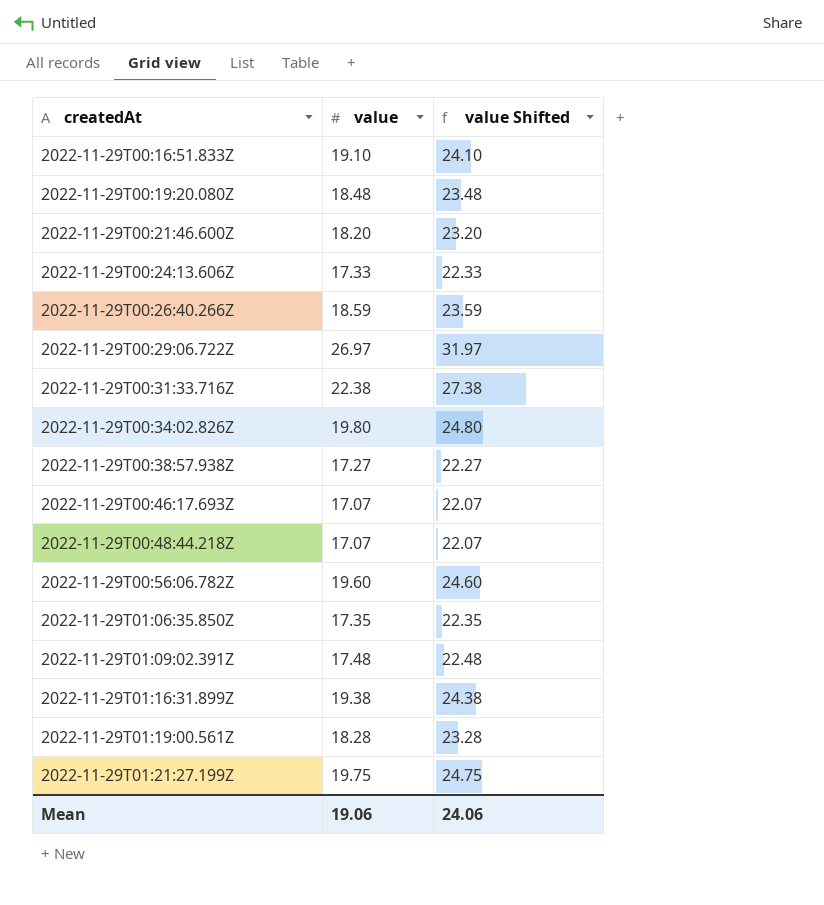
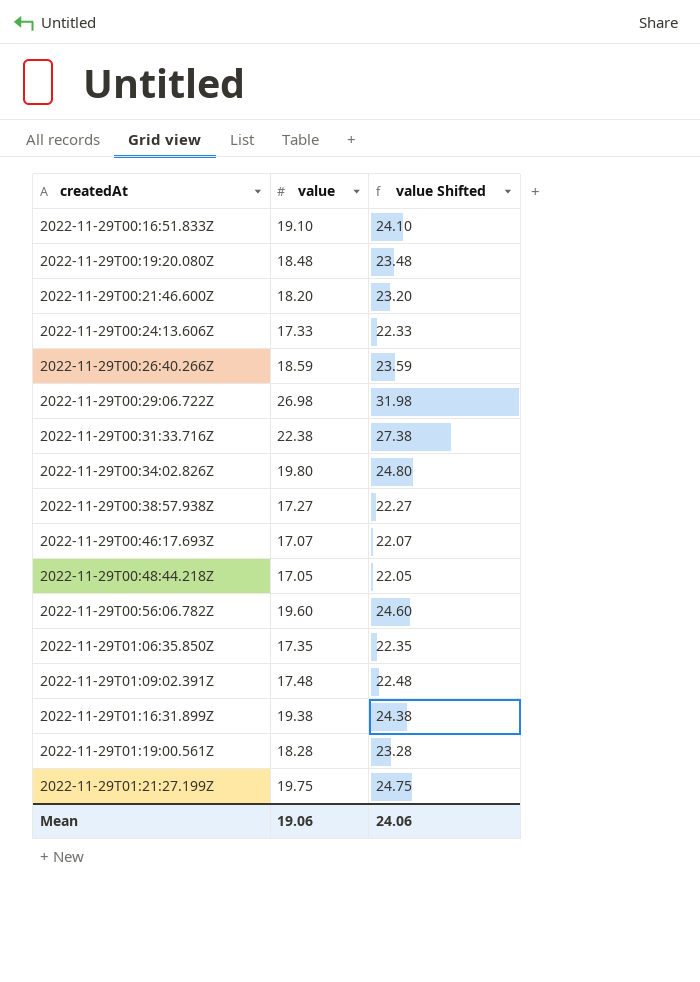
2022-11-29T00:29:06.722Z | value: 26.97 -> 26.98
2022-11-29T00:29:06.722Z | value Shifted: 31.97 -> 31.98
2022-11-29T00:48:44.218Z | value: 17.07 -> 17.05
2022-11-29T00:48:44.218Z | value Shifted: 22.07 -> 22.05

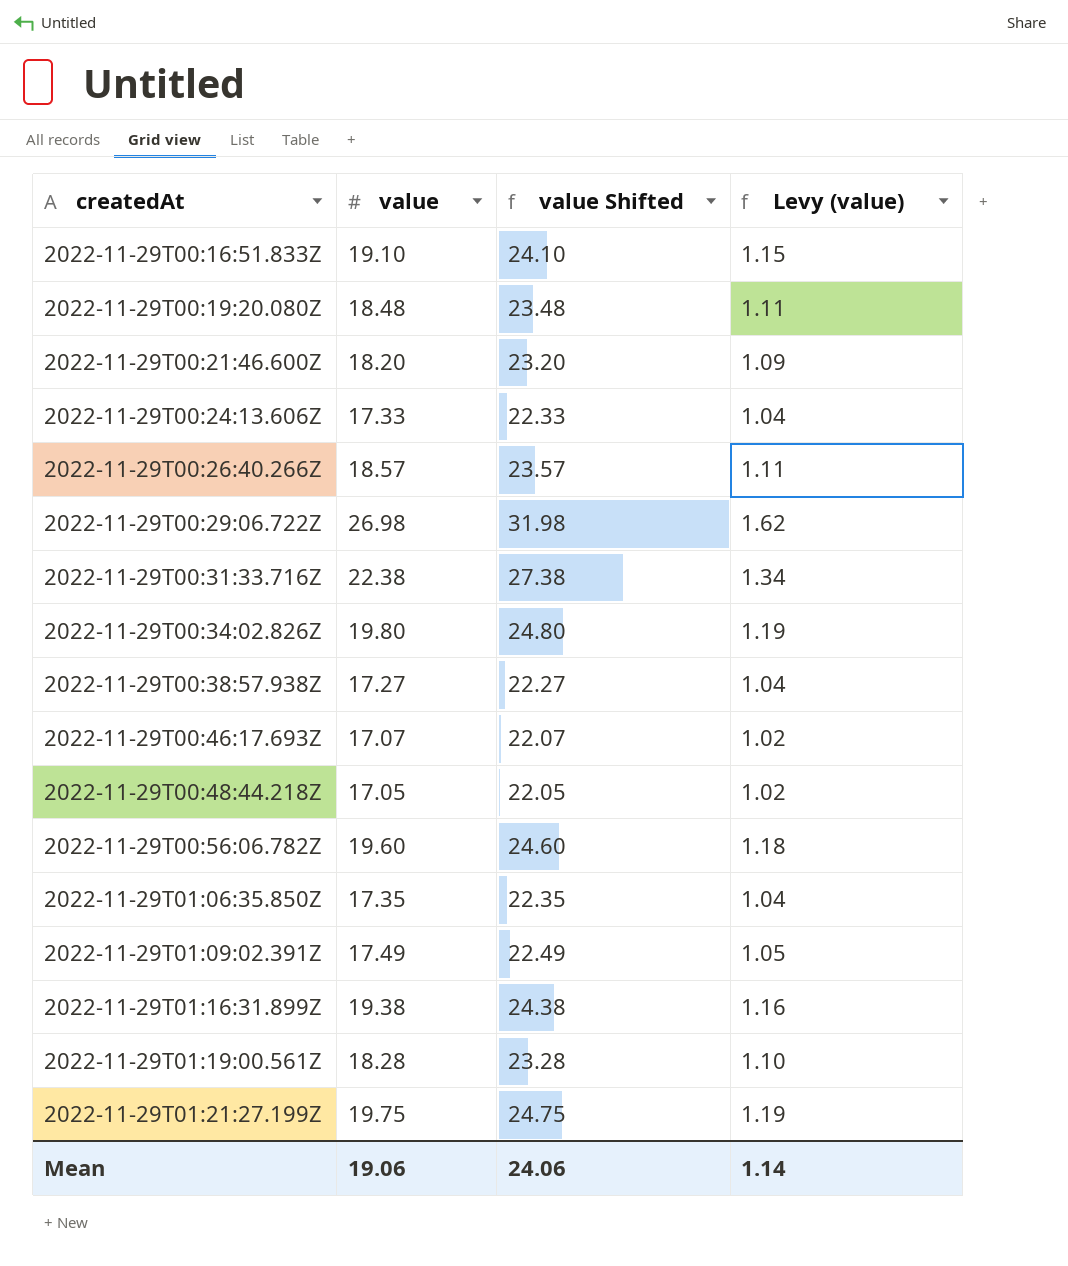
column Levy (value) | formula: none -> [value] * 0.06
2022-11-29T00:26:40.266Z | value: 18.59 -> 18.57
2022-11-29T00:26:40.266Z | value Shifted: 23.59 -> 23.57
2022-11-29T01:09:02.391Z | value: 17.48 -> 17.49
2022-11-29T01:09:02.391Z | value Shifted: 22.48 -> 22.49

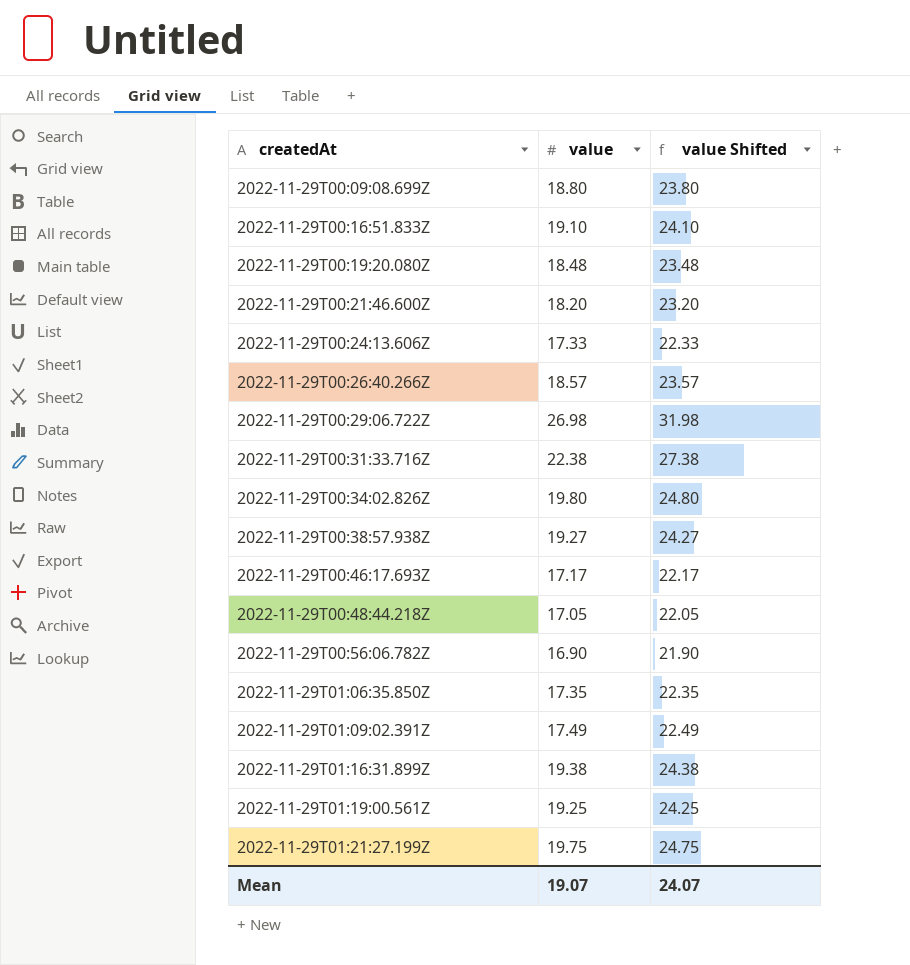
column Levy (value) | formula: [value] * 0.06 -> none
row 2022-11-29T00:09:08.699Z: none -> 18.80 | 23.80
2022-11-29T00:38:57.938Z | value: 17.27 -> 19.27
2022-11-29T00:38:57.938Z | value Shifted: 22.27 -> 24.27
2022-11-29T00:46:17.693Z | value: 17.07 -> 17.17
2022-11-29T00:46:17.693Z | value Shifted: 22.07 -> 22.17
2022-11-29T00:56:06.782Z | value: 19.60 -> 16.90
2022-11-29T00:56:06.782Z | value Shifted: 24.60 -> 21.90
2022-11-29T01:19:00.561Z | value: 18.28 -> 19.25
2022-11-29T01:19:00.561Z | value Shifted: 23.28 -> 24.25
Mean | value: 19.06 -> 19.07
Mean | value Shifted: 24.06 -> 24.07

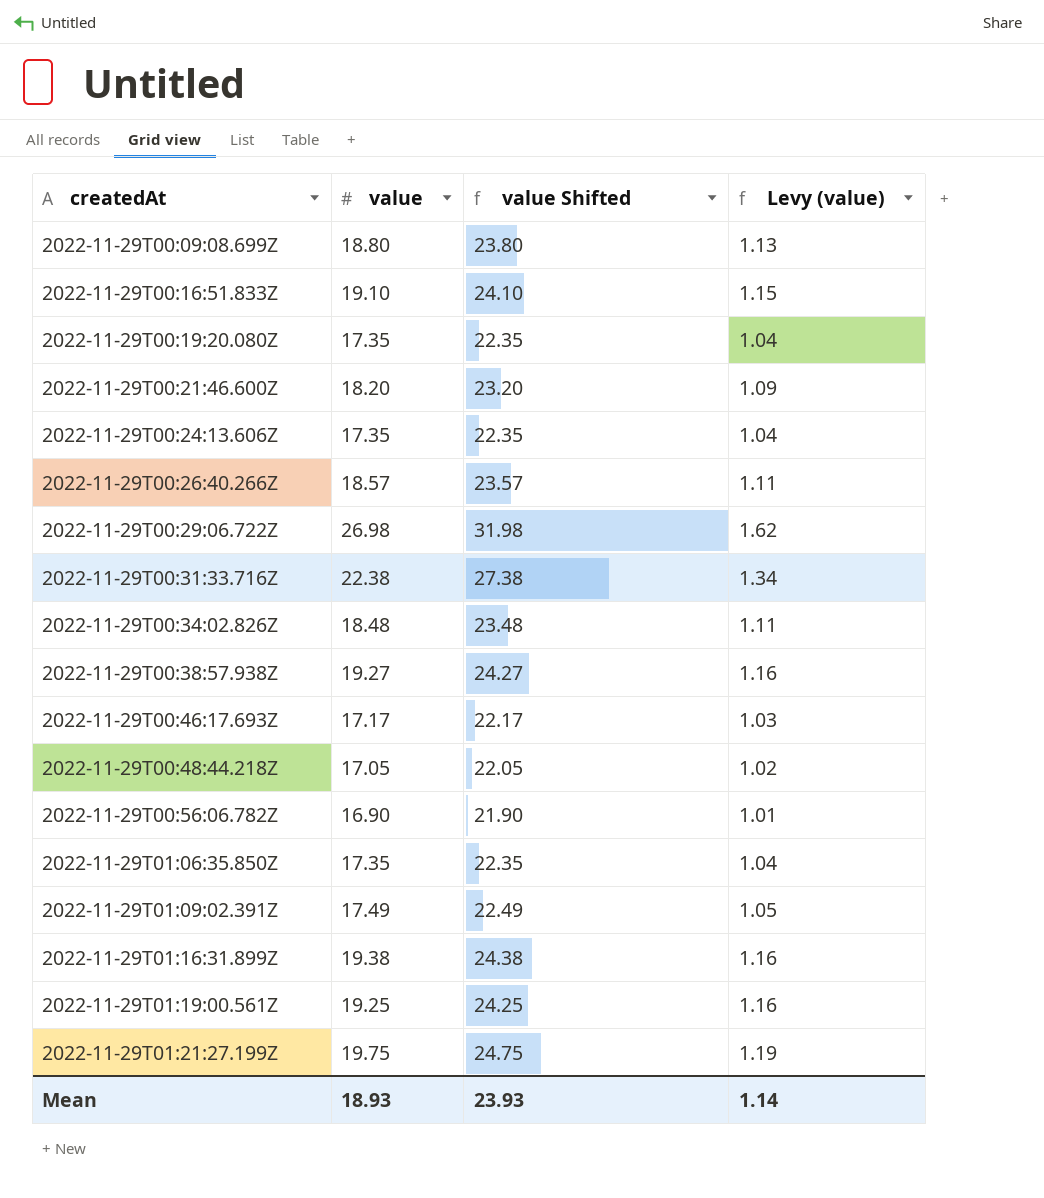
column Levy (value) | formula: none -> [value] * 0.06
2022-11-29T00:19:20.080Z | value: 18.48 -> 17.35
2022-11-29T00:19:20.080Z | value Shifted: 23.48 -> 22.35
2022-11-29T00:24:13.606Z | value: 17.33 -> 17.35
2022-11-29T00:24:13.606Z | value Shifted: 22.33 -> 22.35
2022-11-29T00:34:02.826Z | value: 19.80 -> 18.48
2022-11-29T00:34:02.826Z | value Shifted: 24.80 -> 23.48
Mean | value: 19.07 -> 18.93
Mean | value Shifted: 24.07 -> 23.93

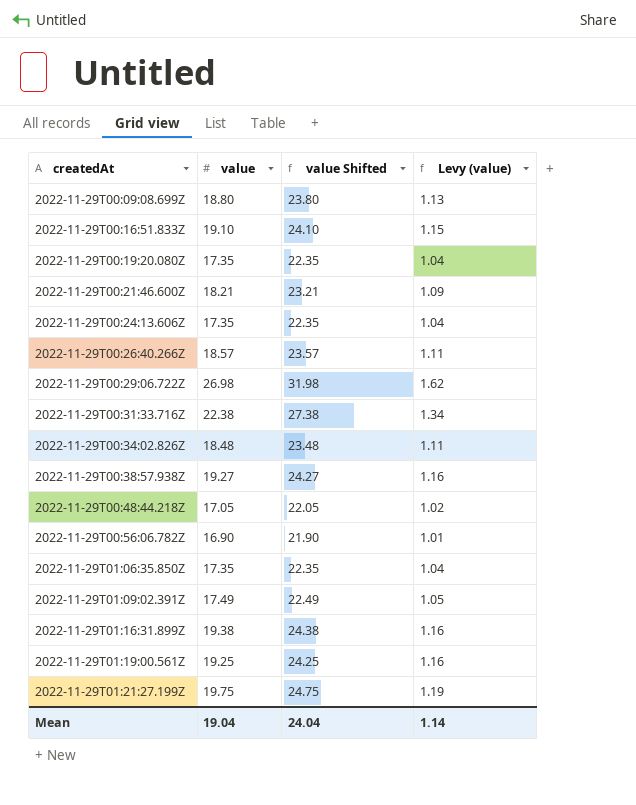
row 2022-11-29T00:46:17.693Z: 17.17 | 22.17 | 1.03 -> none
2022-11-29T00:21:46.600Z | value: 18.20 -> 18.21
2022-11-29T00:21:46.600Z | value Shifted: 23.20 -> 23.21
Mean | value: 18.93 -> 19.04
Mean | value Shifted: 23.93 -> 24.04

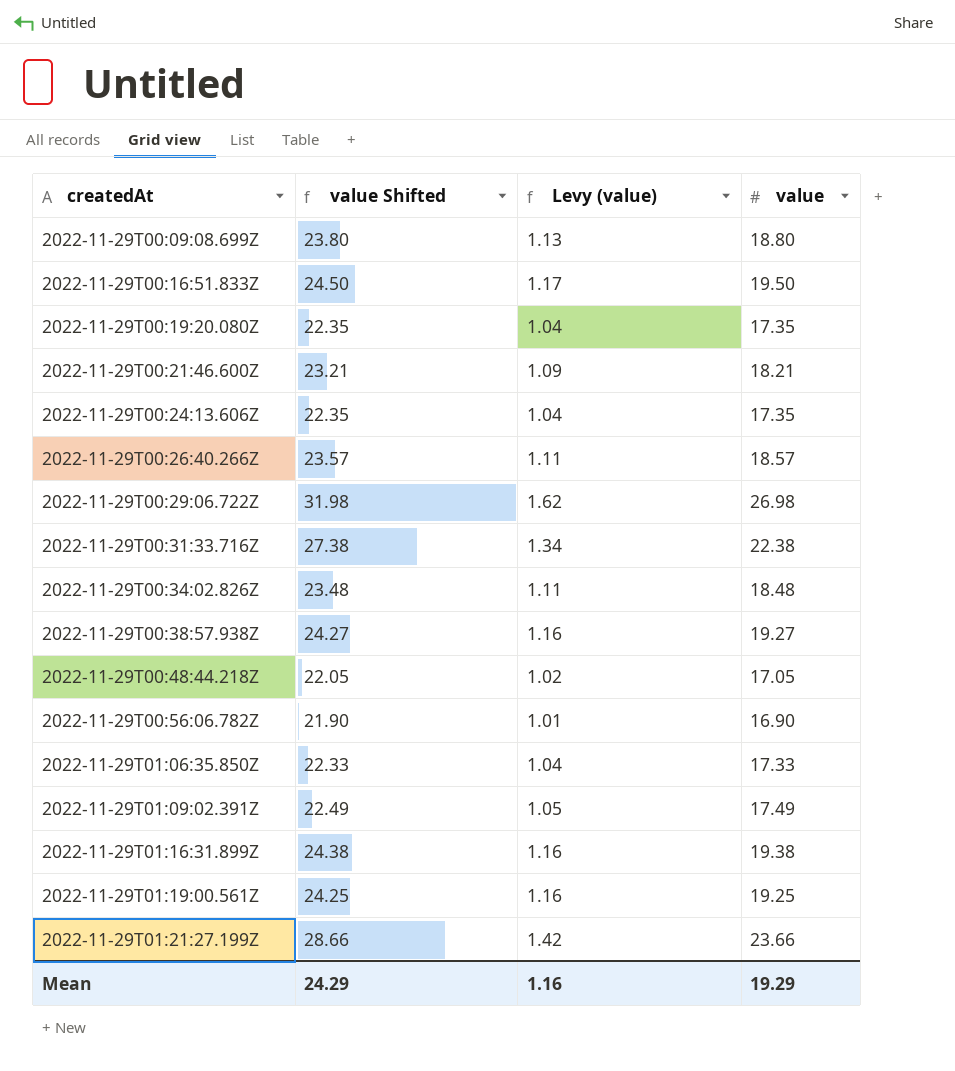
column value | position: 2 -> 4
2022-11-29T00:16:51.833Z | value Shifted: 24.10 -> 24.50
2022-11-29T00:16:51.833Z | Levy (value): 1.15 -> 1.17
2022-11-29T00:16:51.833Z | value: 19.10 -> 19.50
2022-11-29T01:06:35.850Z | value Shifted: 22.35 -> 22.33
2022-11-29T01:06:35.850Z | value: 17.35 -> 17.33
2022-11-29T01:21:27.199Z | value Shifted: 24.75 -> 28.66
2022-11-29T01:21:27.199Z | Levy (value): 1.19 -> 1.42
2022-11-29T01:21:27.199Z | value: 19.75 -> 23.66
Mean | value Shifted: 24.04 -> 24.29
Mean | Levy (value): 1.14 -> 1.16
Mean | value: 19.04 -> 19.29

